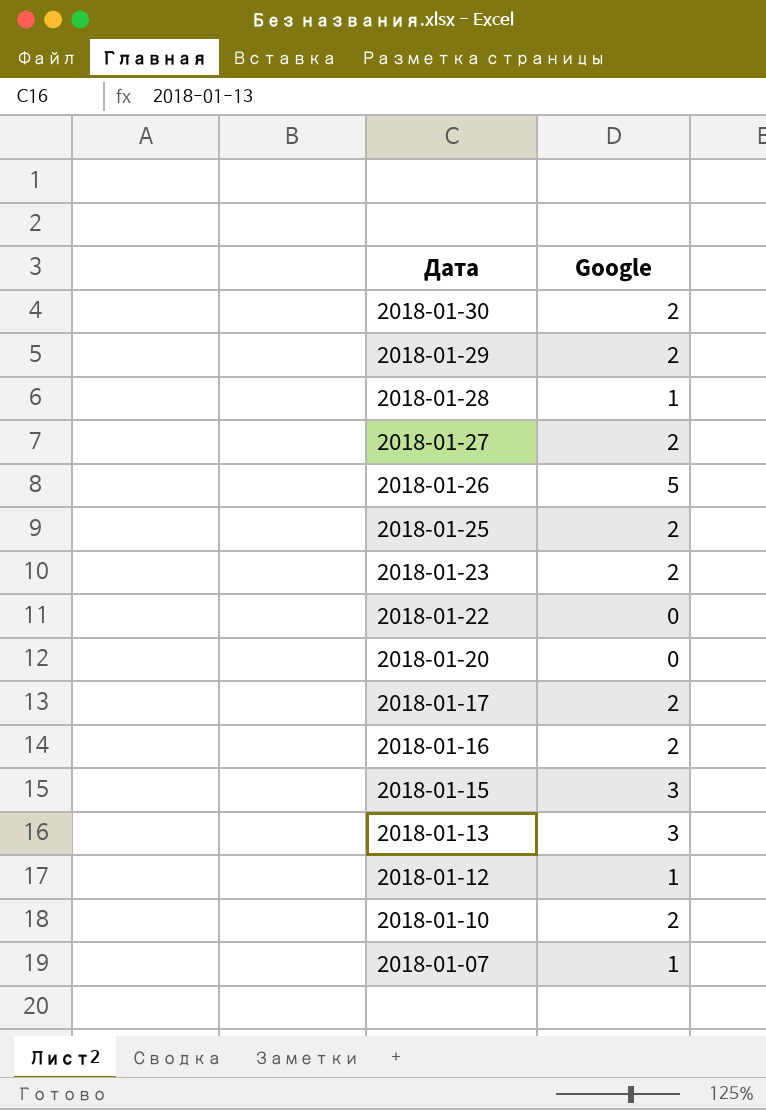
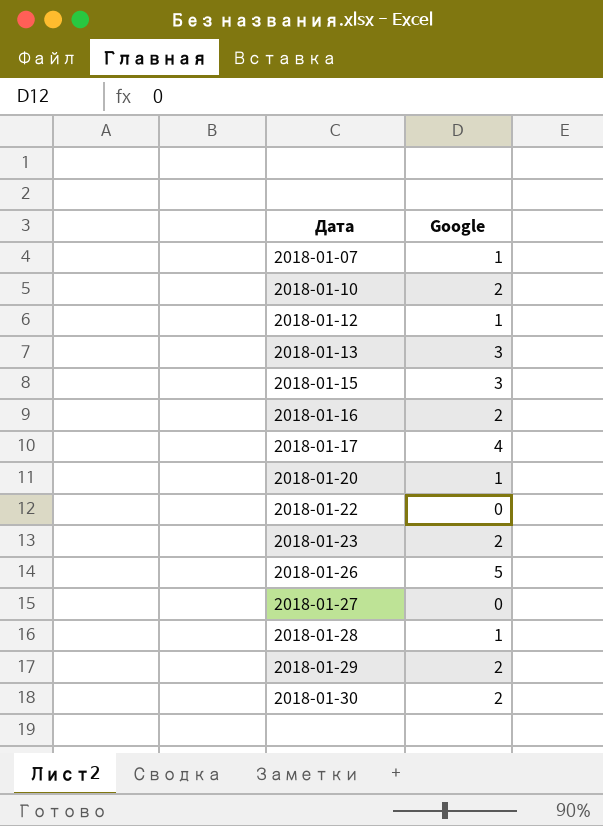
row order: Дата descending -> Дата ascending
row 2018-01-25: 2 -> none
2018-01-17 | Google: 2 -> 4
2018-01-20 | Google: 0 -> 1
2018-01-27 | Google: 2 -> 0

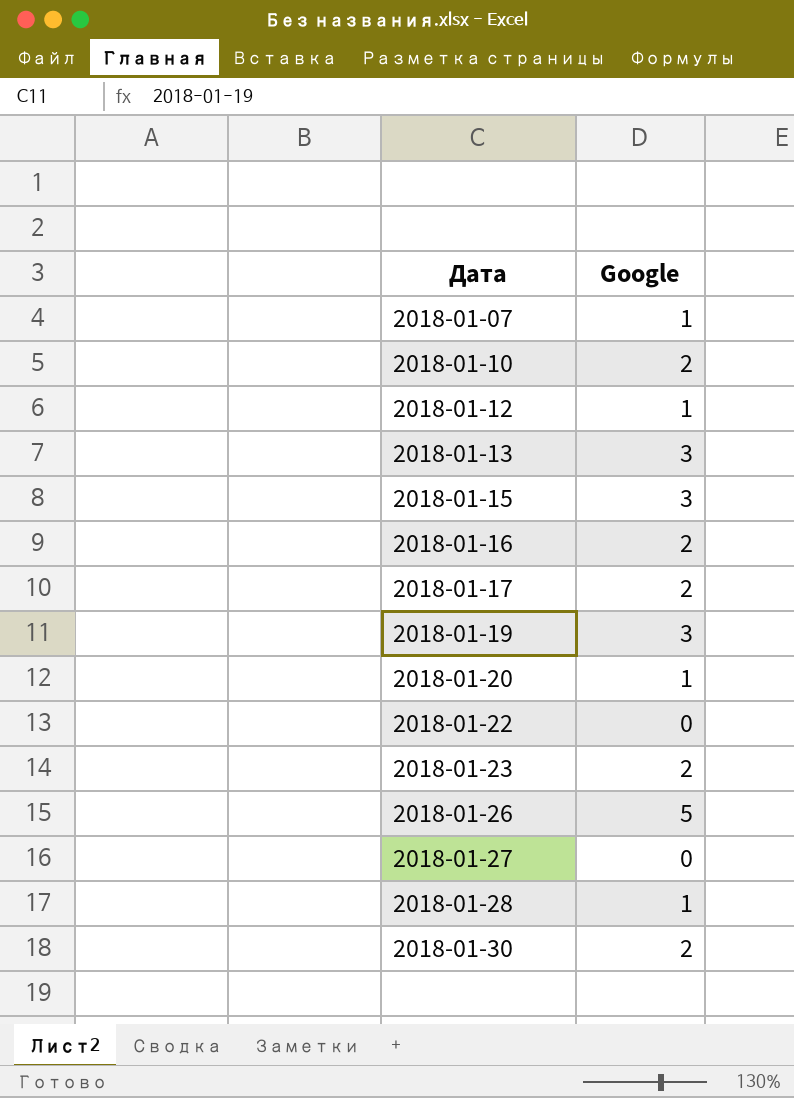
row 2018-01-29: 2 -> none
2018-01-17 | Google: 4 -> 2
row 2018-01-19: none -> 3

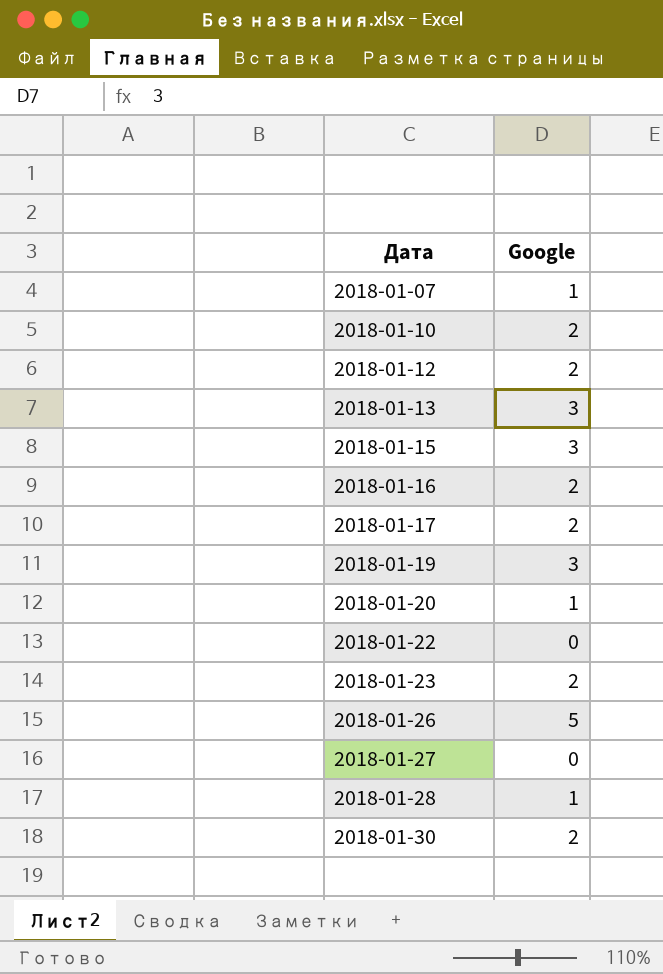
2018-01-12 | Google: 1 -> 2

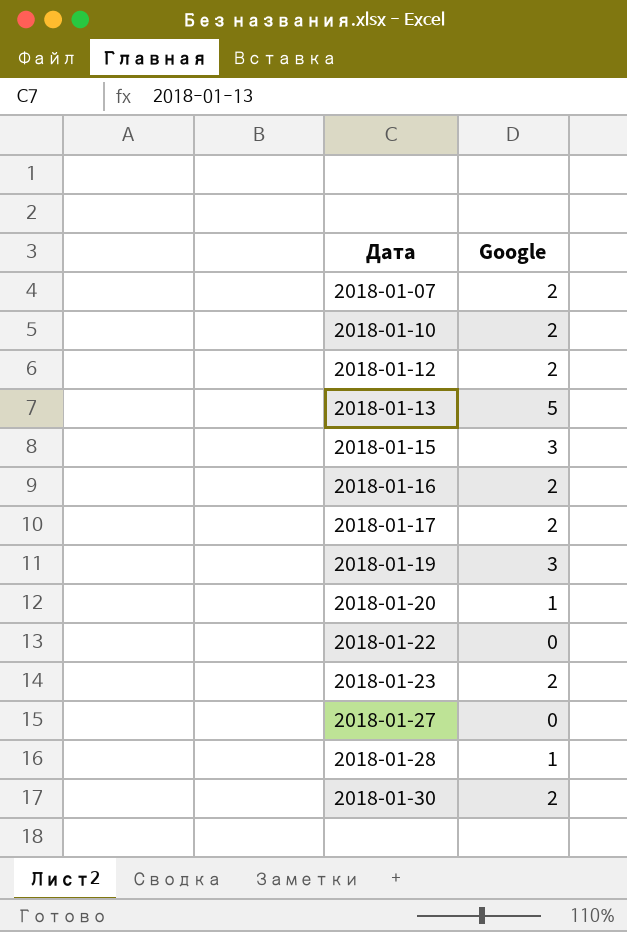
row 2018-01-26: 5 -> none
2018-01-07 | Google: 1 -> 2
2018-01-13 | Google: 3 -> 5

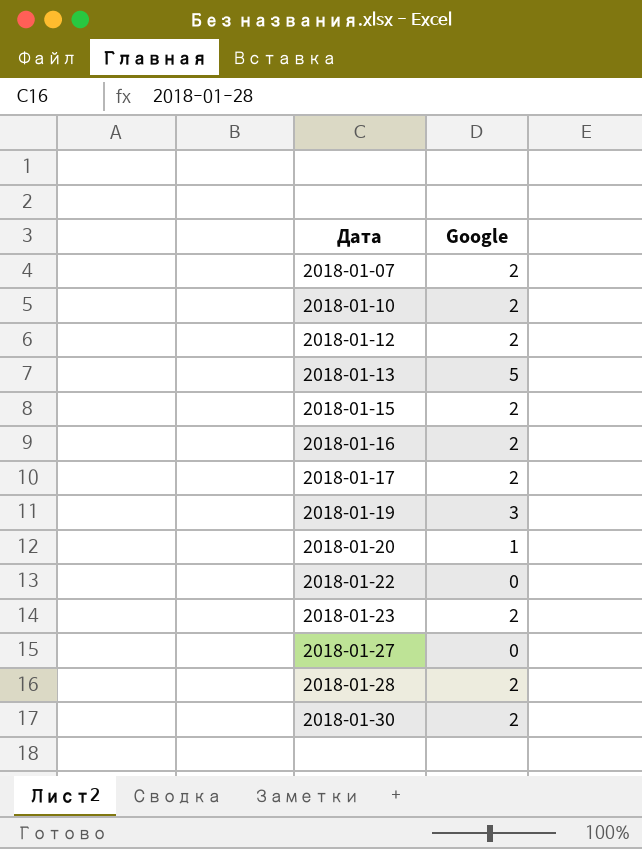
2018-01-15 | Google: 3 -> 2
2018-01-28 | Google: 1 -> 2

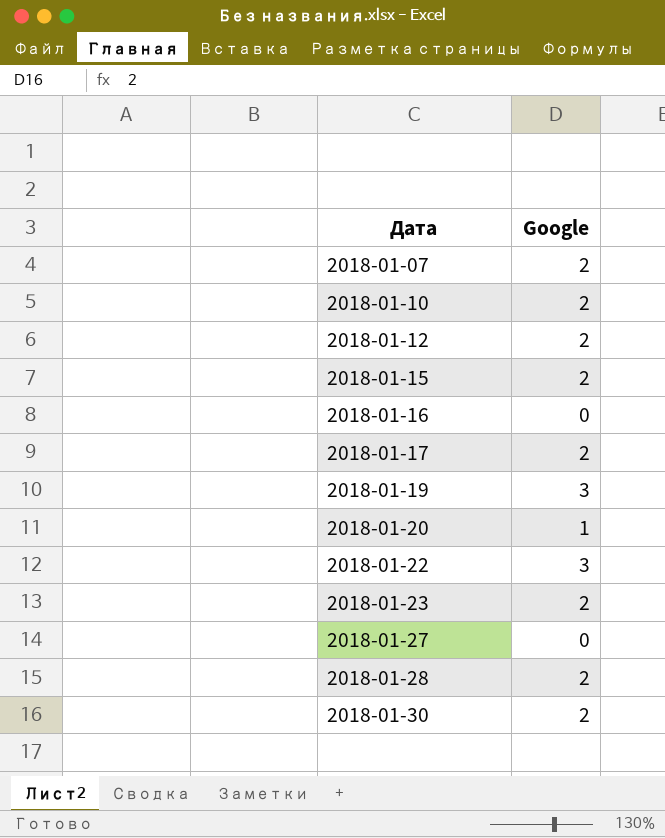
row 2018-01-13: 5 -> none
2018-01-16 | Google: 2 -> 0
2018-01-22 | Google: 0 -> 3

